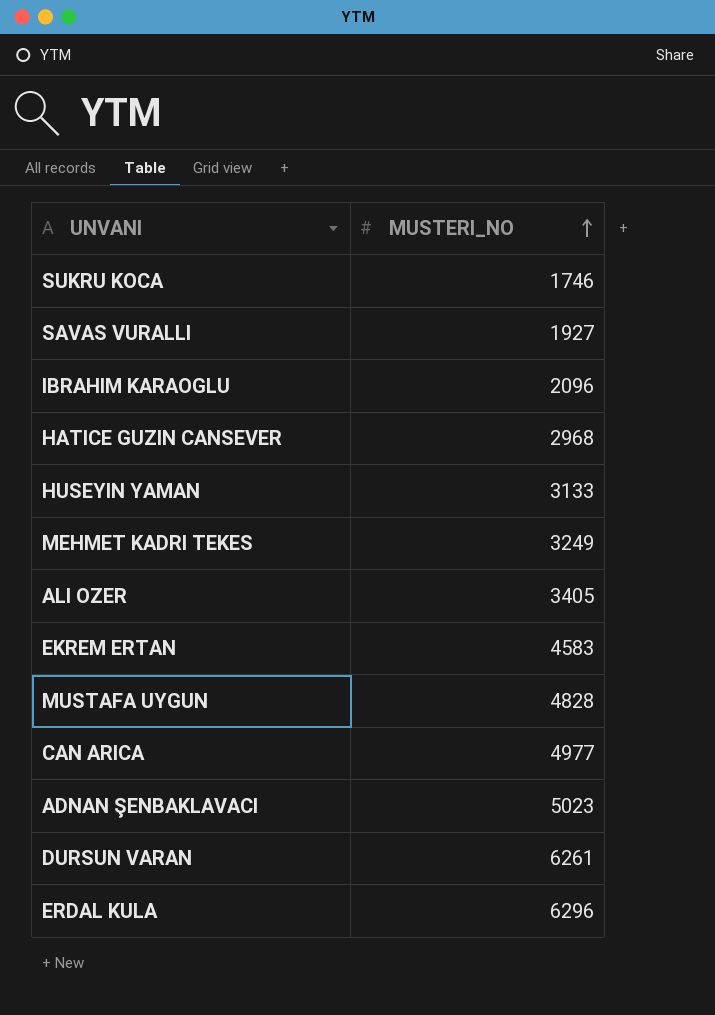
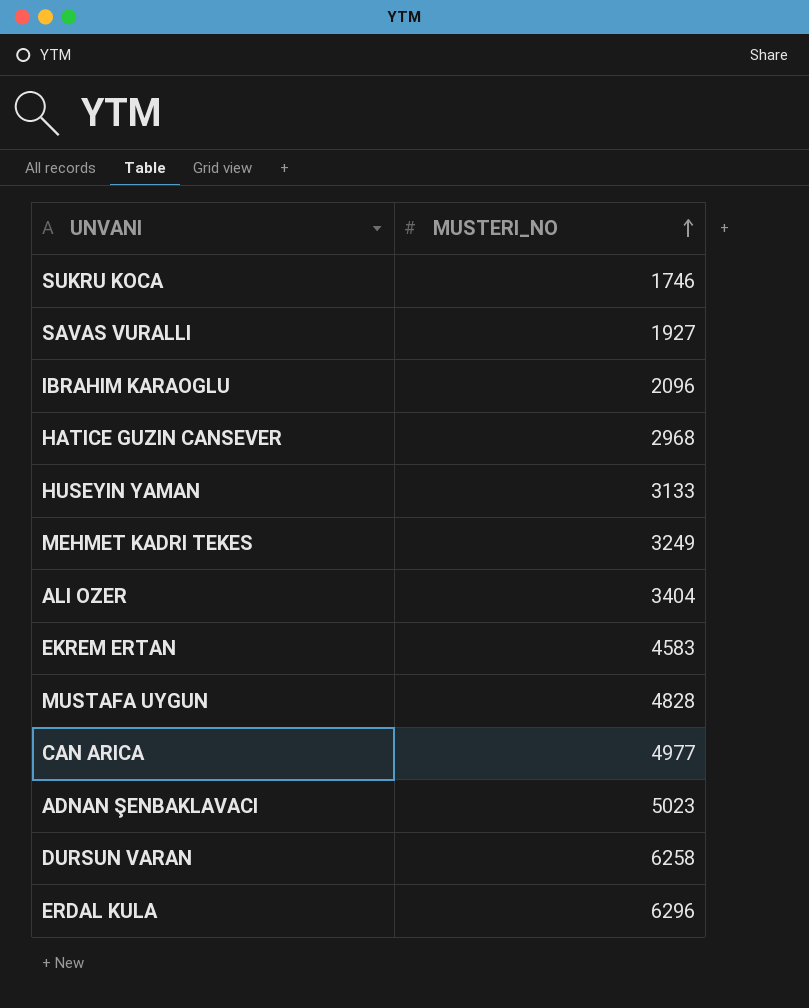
ALI OZER | MUSTERI_NO: 3405 -> 3404
DURSUN VARAN | MUSTERI_NO: 6261 -> 6258

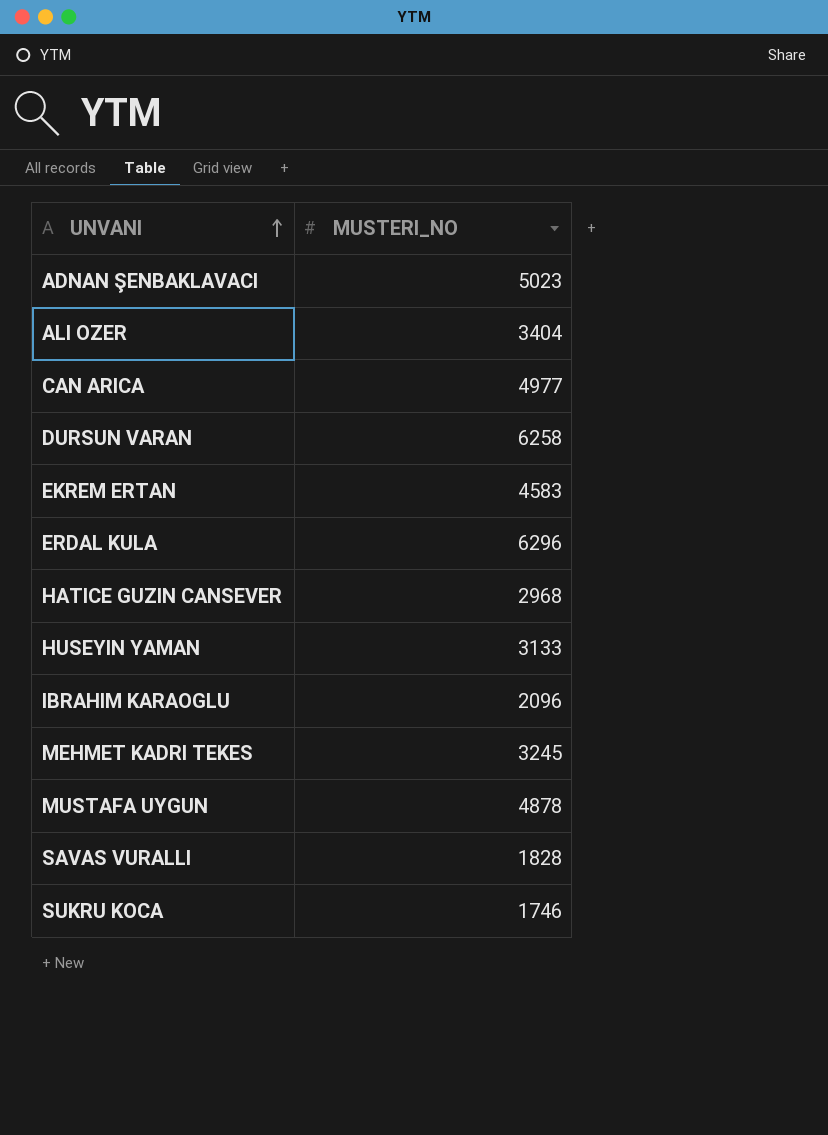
row order: MUSTERI_NO ascending -> UNVANI ascending
MEHMET KADRI TEKES | MUSTERI_NO: 3249 -> 3245
MUSTAFA UYGUN | MUSTERI_NO: 4828 -> 4878
SAVAS VURALLI | MUSTERI_NO: 1927 -> 1828

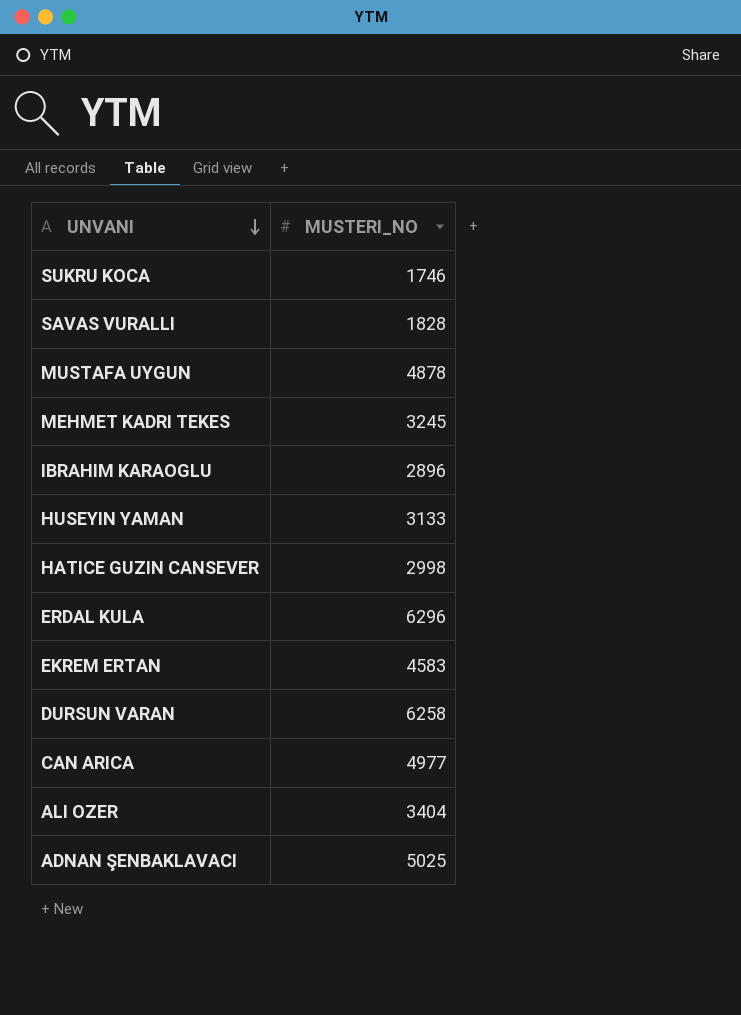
row order: UNVANI ascending -> UNVANI descending
IBRAHIM KARAOGLU | MUSTERI_NO: 2096 -> 2896
HATICE GUZIN CANSEVER | MUSTERI_NO: 2968 -> 2998
ADNAN ŞENBAKLAVACI | MUSTERI_NO: 5023 -> 5025

